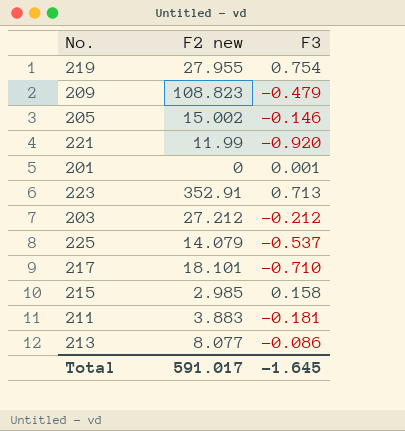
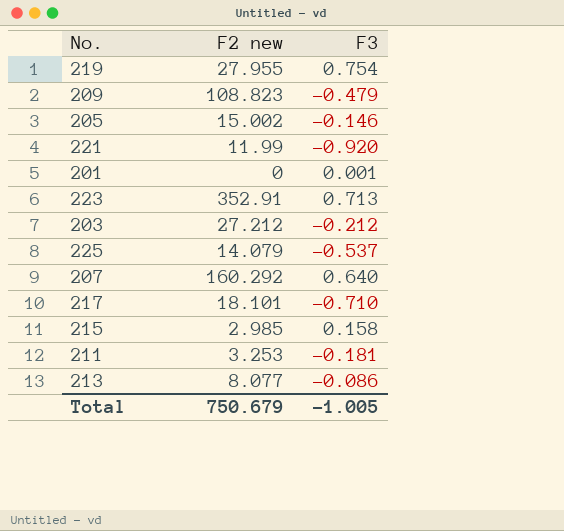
row 207: none -> 160.292 | 0.640
211 | F2 new: 3.883 -> 3.253
Total | F2 new: 591.017 -> 750.679
Total | F3: -1.645 -> -1.005

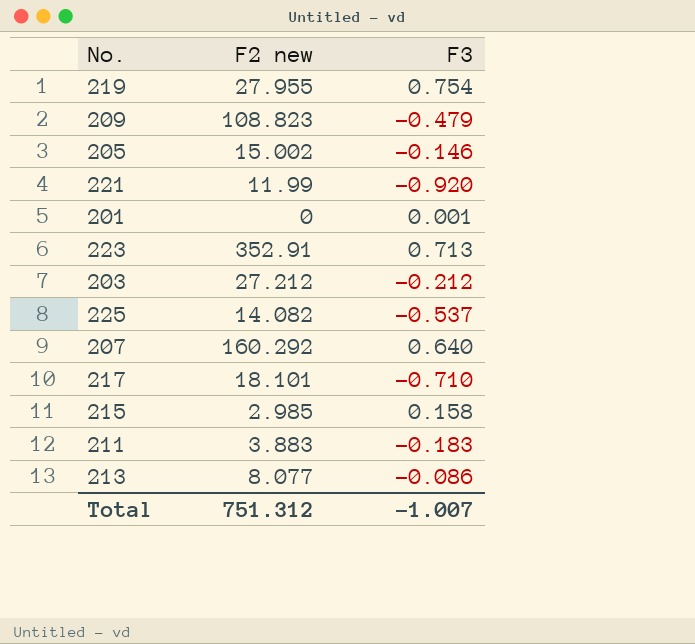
225 | F2 new: 14.079 -> 14.082
211 | F2 new: 3.253 -> 3.883
211 | F3: -0.181 -> -0.183
Total | F2 new: 750.679 -> 751.312
Total | F3: -1.005 -> -1.007

